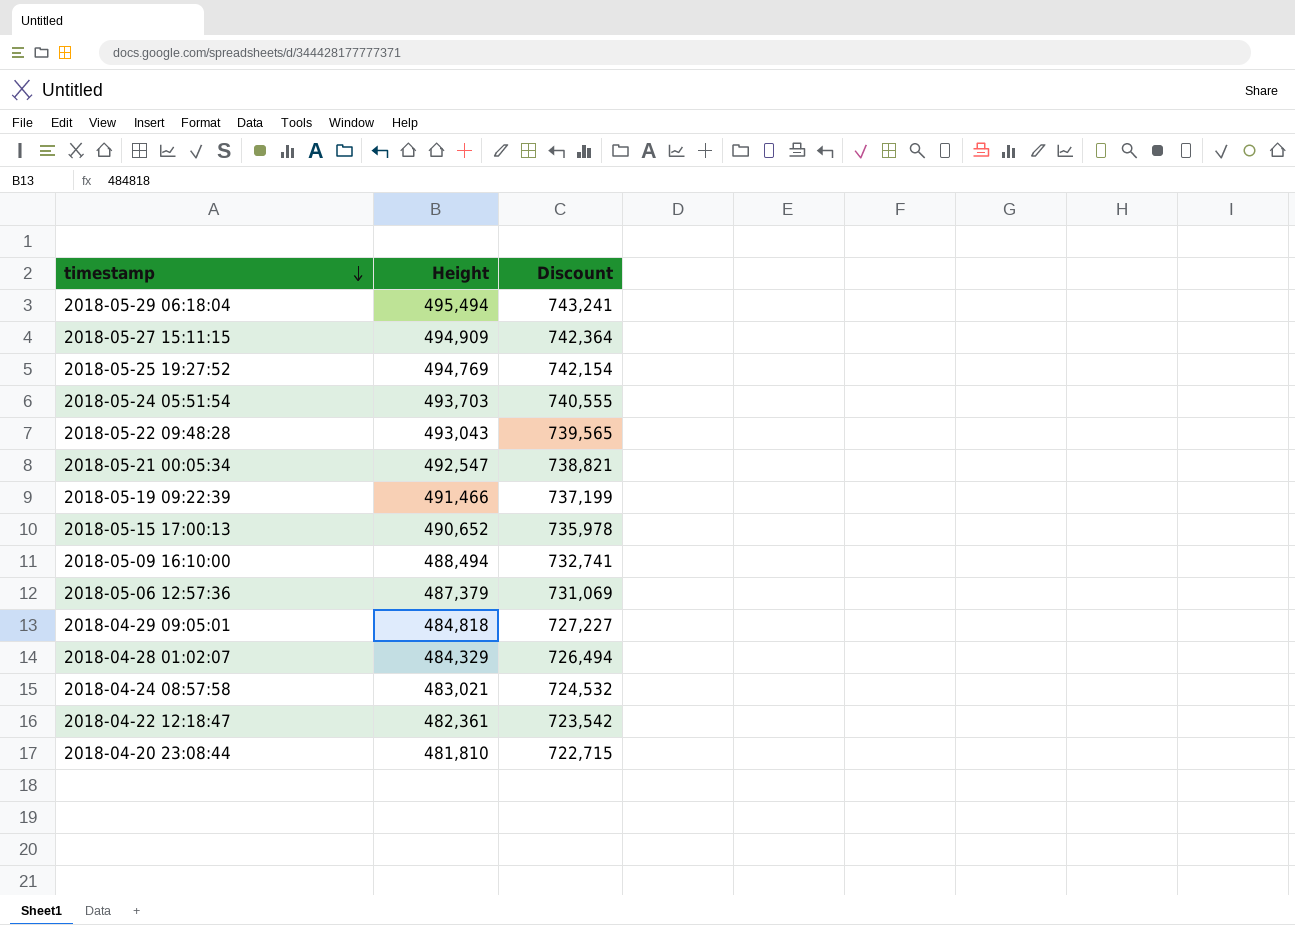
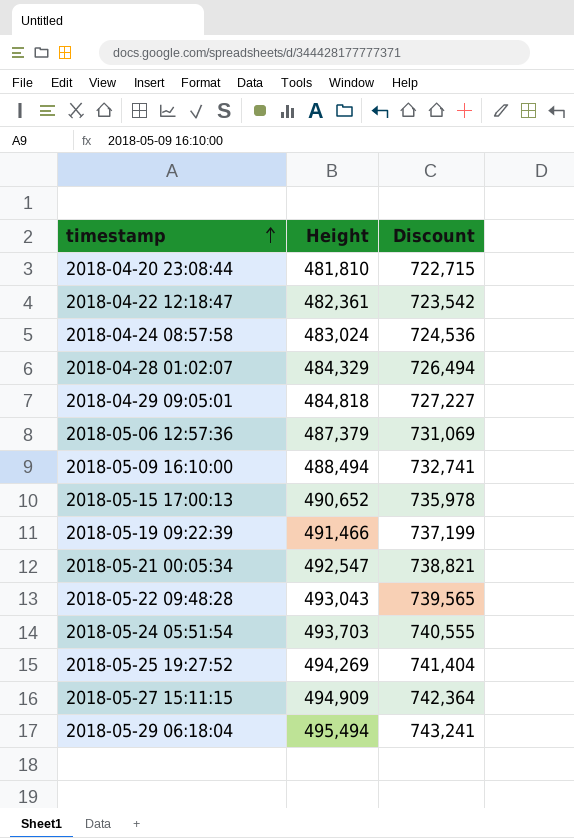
row order: timestamp descending -> timestamp ascending
2018-04-24 08:57:58 | Height: 483,021 -> 483,024
2018-04-24 08:57:58 | Discount: 724,532 -> 724,536
2018-05-25 19:27:52 | Height: 494,769 -> 494,269
2018-05-25 19:27:52 | Discount: 742,154 -> 741,404

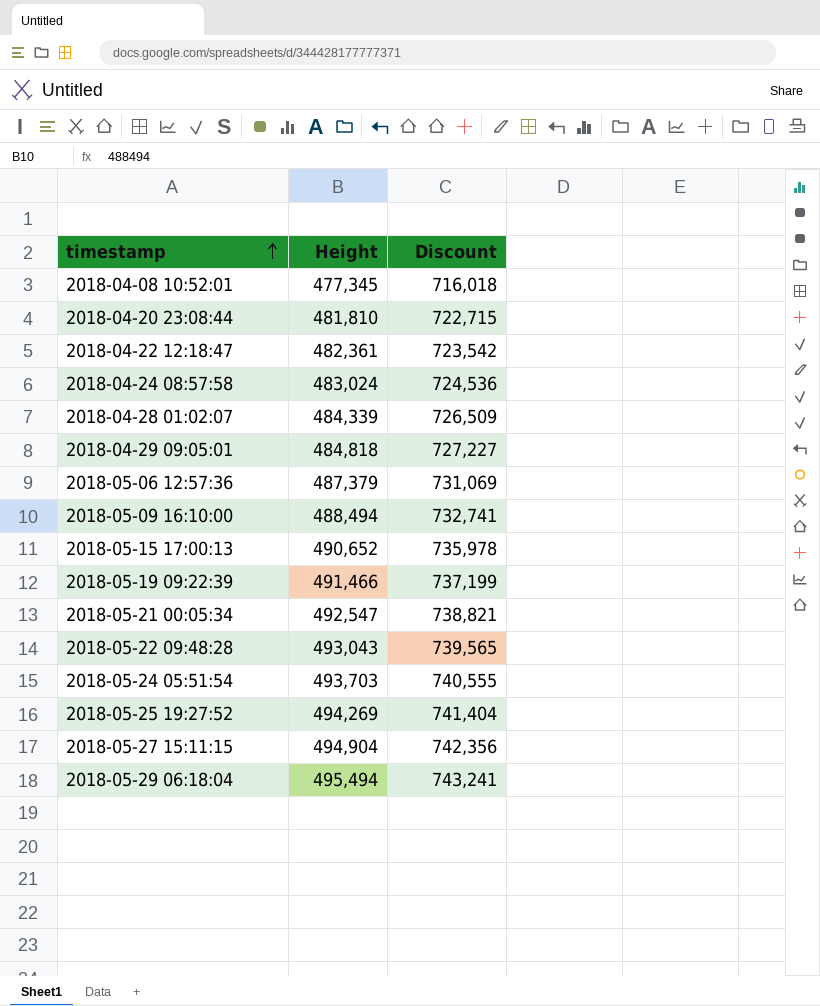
row 2018-04-08 10:52:01: none -> 477,345 | 716,018
2018-04-28 01:02:07 | Height: 484,329 -> 484,339
2018-04-28 01:02:07 | Discount: 726,494 -> 726,509
2018-05-27 15:11:15 | Height: 494,909 -> 494,904
2018-05-27 15:11:15 | Discount: 742,364 -> 742,356

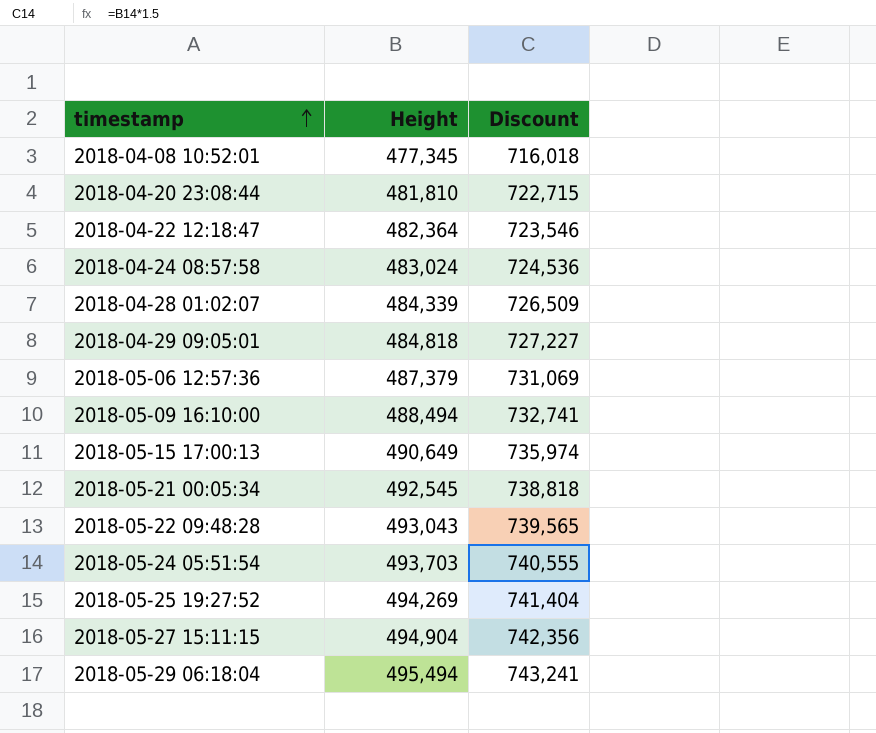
row 2018-05-19 09:22:39: 491,466 | 737,199 -> none
2018-04-22 12:18:47 | Height: 482,361 -> 482,364
2018-04-22 12:18:47 | Discount: 723,542 -> 723,546
2018-05-15 17:00:13 | Height: 490,652 -> 490,649
2018-05-15 17:00:13 | Discount: 735,978 -> 735,974
2018-05-21 00:05:34 | Height: 492,547 -> 492,545
2018-05-21 00:05:34 | Discount: 738,821 -> 738,818

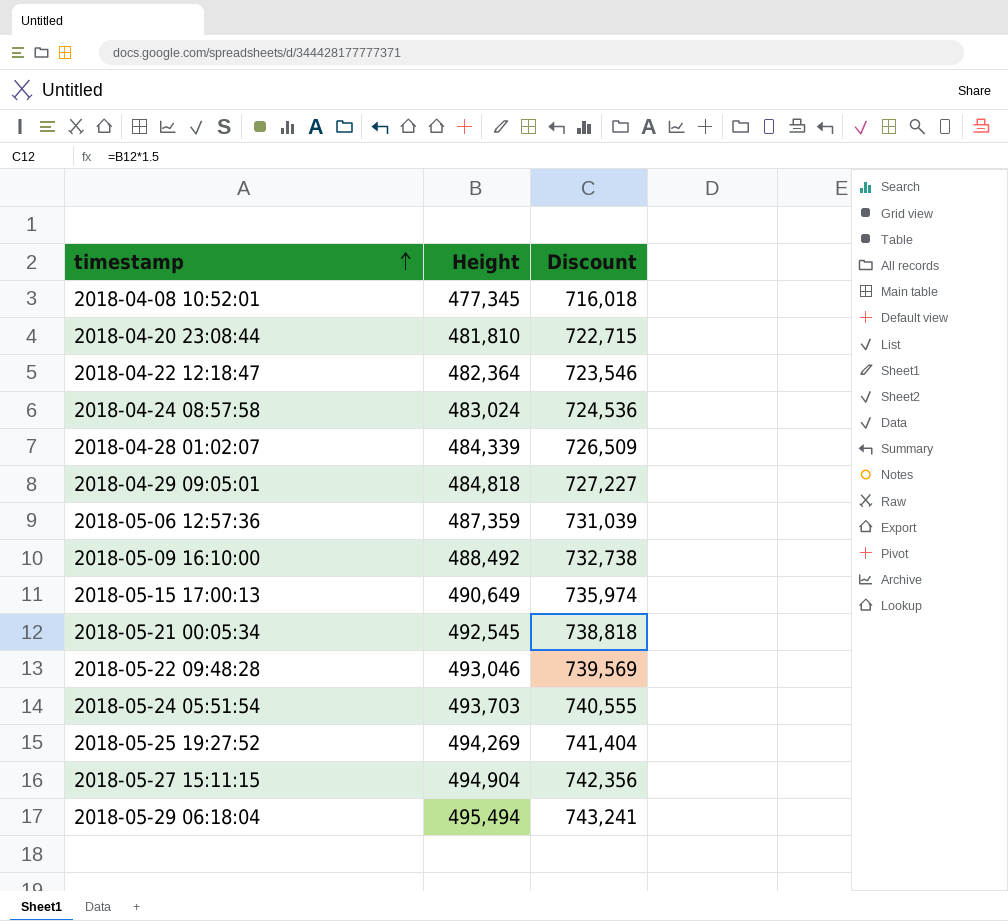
2018-05-06 12:57:36 | Height: 487,379 -> 487,359
2018-05-06 12:57:36 | Discount: 731,069 -> 731,039
2018-05-09 16:10:00 | Height: 488,494 -> 488,492
2018-05-09 16:10:00 | Discount: 732,741 -> 732,738
2018-05-22 09:48:28 | Height: 493,043 -> 493,046
2018-05-22 09:48:28 | Discount: 739,565 -> 739,569

